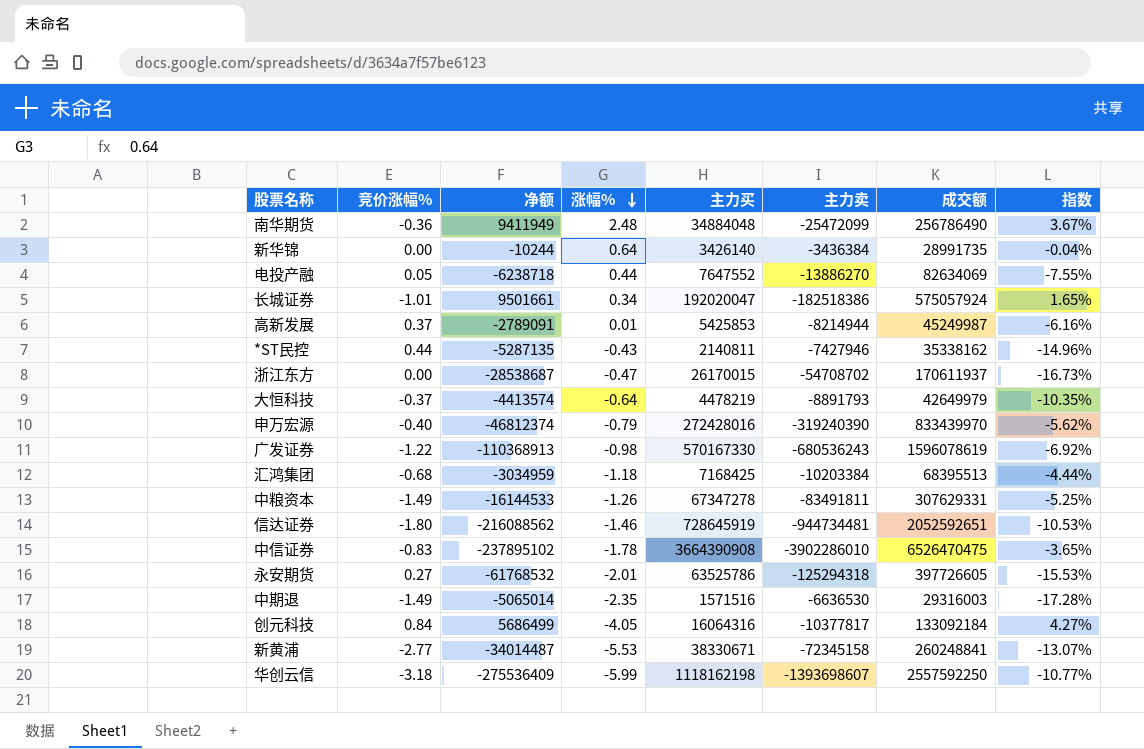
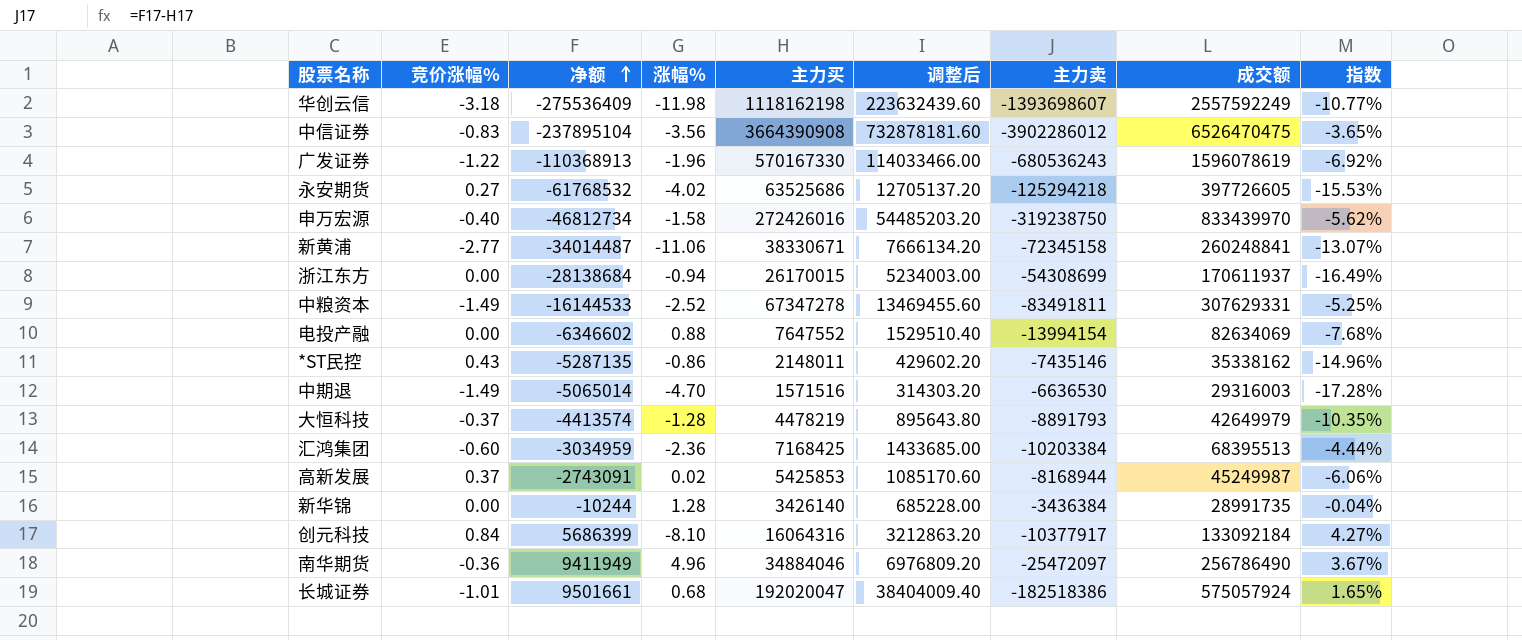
row order: 涨幅% descending -> 净额 ascending
column 调整后 | formula: none -> [主力买] * 0.2
row 信达证券: -1.80 | -216088562 | -1.46 | 728645919 | -944734481 | 2052592651 | -10.53% -> none
华创云信 | 涨幅%: -5.99 -> -11.98
华创云信 | 成交额: 2557592250 -> 2557592249
中信证券 | 净额: -237895102 -> -237895104
中信证券 | 涨幅%: -1.78 -> -3.56
中信证券 | 主力卖: -3902286010 -> -3902286012
广发证券 | 涨幅%: -0.98 -> -1.96
永安期货 | 涨幅%: -2.01 -> -4.02
永安期货 | 主力买: 63525786 -> 63525686
永安期货 | 主力卖: -125294318 -> -125294218
申万宏源 | 净额: -46812374 -> -46812734
申万宏源 | 涨幅%: -0.79 -> -1.58
申万宏源 | 主力买: 272428016 -> 272426016
申万宏源 | 主力卖: -319240390 -> -319238750
新黄浦 | 涨幅%: -5.53 -> -11.06
浙江东方 | 净额: -28538687 -> -28138684
浙江东方 | 涨幅%: -0.47 -> -0.94
浙江东方 | 主力卖: -54708702 -> -54308699
浙江东方 | 指数: -16.73% -> -16.49%
中粮资本 | 涨幅%: -1.26 -> -2.52
电投产融 | 竞价涨幅%: 0.05 -> 0.00
电投产融 | 净额: -6238718 -> -6346602
电投产融 | 涨幅%: 0.44 -> 0.88
电投产融 | 主力卖: -13886270 -> -13994154
电投产融 | 指数: -7.55% -> -7.68%
*ST民控 | 竞价涨幅%: 0.44 -> 0.43
*ST民控 | 涨幅%: -0.43 -> -0.86
*ST民控 | 主力买: 2140811 -> 2148011
*ST民控 | 主力卖: -7427946 -> -7435146
中期退 | 涨幅%: -2.35 -> -4.70
大恒科技 | 涨幅%: -0.64 -> -1.28
汇鸿集团 | 竞价涨幅%: -0.68 -> -0.60
汇鸿集团 | 涨幅%: -1.18 -> -2.36
高新发展 | 净额: -2789091 -> -2743091
高新发展 | 涨幅%: 0.01 -> 0.02
高新发展 | 主力卖: -8214944 -> -8168944
高新发展 | 指数: -6.16% -> -6.06%
新华锦 | 涨幅%: 0.64 -> 1.28
创元科技 | 净额: 5686499 -> 5686399
创元科技 | 涨幅%: -4.05 -> -8.10
创元科技 | 主力卖: -10377817 -> -10377917
南华期货 | 涨幅%: 2.48 -> 4.96
南华期货 | 主力买: 34884048 -> 34884046
南华期货 | 主力卖: -25472099 -> -25472097
长城证券 | 涨幅%: 0.34 -> 0.68

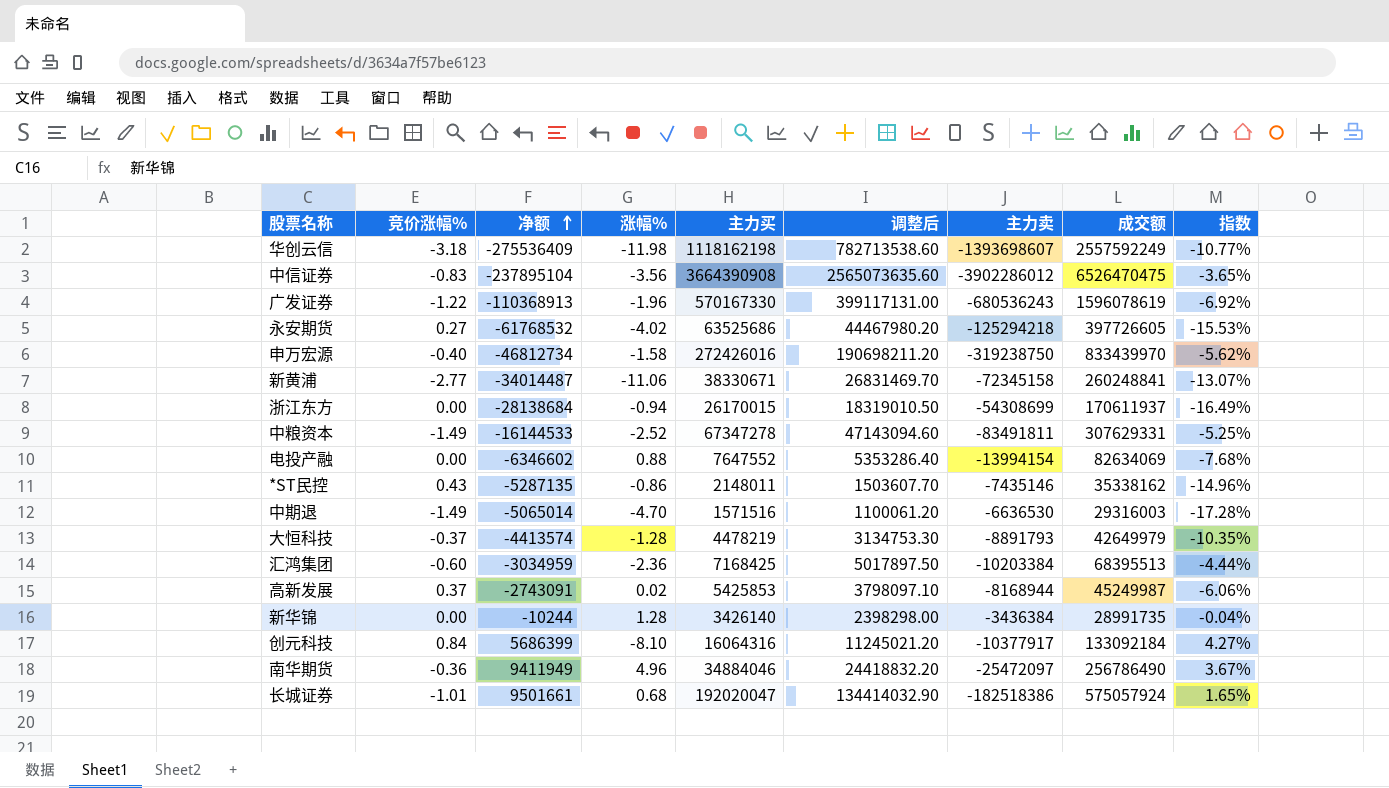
column 调整后 | formula: [主力买] * 0.2 -> [主力买] * 0.7

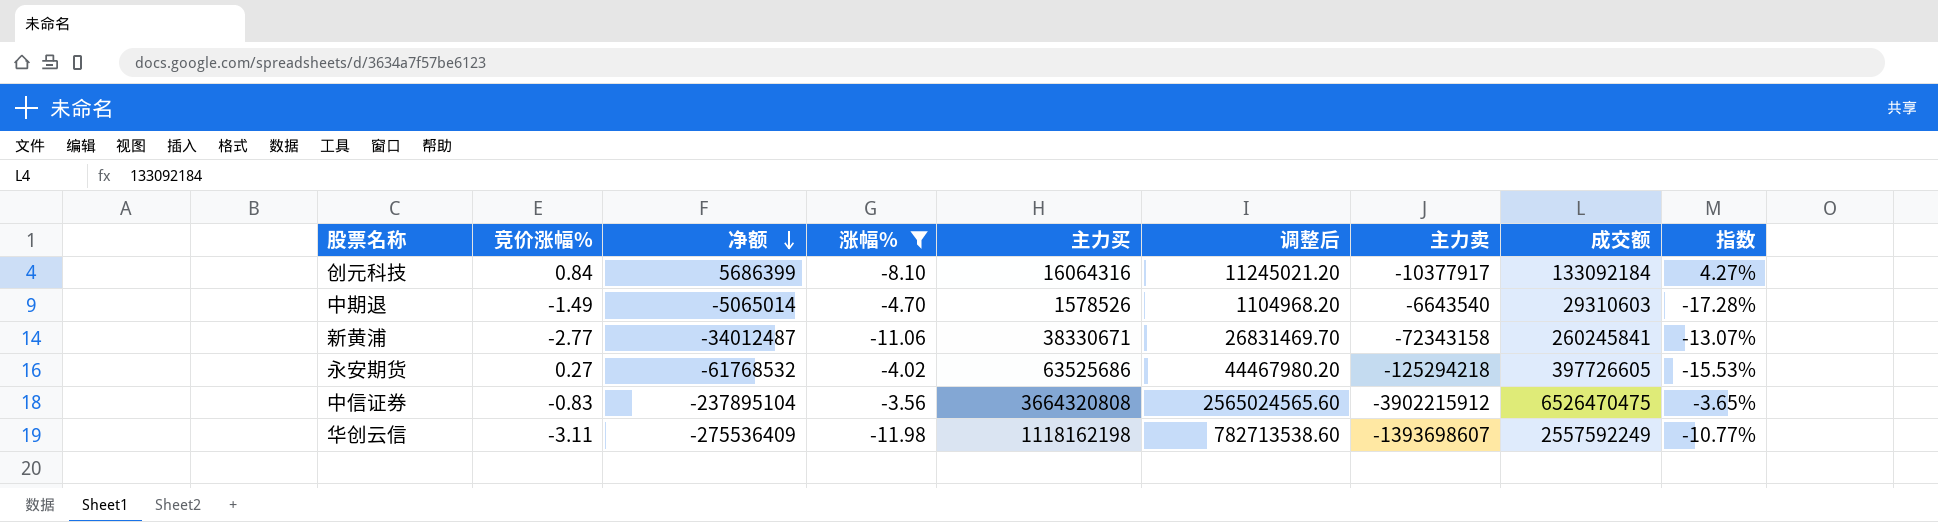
filter: none -> 涨幅% <= -3.56
row order: 净额 ascending -> 净额 descending
中期退 | 主力买: 1571516 -> 1578526
中期退 | 调整后: 1100061.20 -> 1104968.20
中期退 | 主力卖: -6636530 -> -6643540
中期退 | 成交额: 29316003 -> 29310603
新黄浦 | 净额: -34014487 -> -34012487
新黄浦 | 主力卖: -72345158 -> -72343158
新黄浦 | 成交额: 260248841 -> 260245841
中信证券 | 主力买: 3664390908 -> 3664320808
中信证券 | 调整后: 2565073635.60 -> 2565024565.60
中信证券 | 主力卖: -3902286012 -> -3902215912
华创云信 | 竞价涨幅%: -3.18 -> -3.11

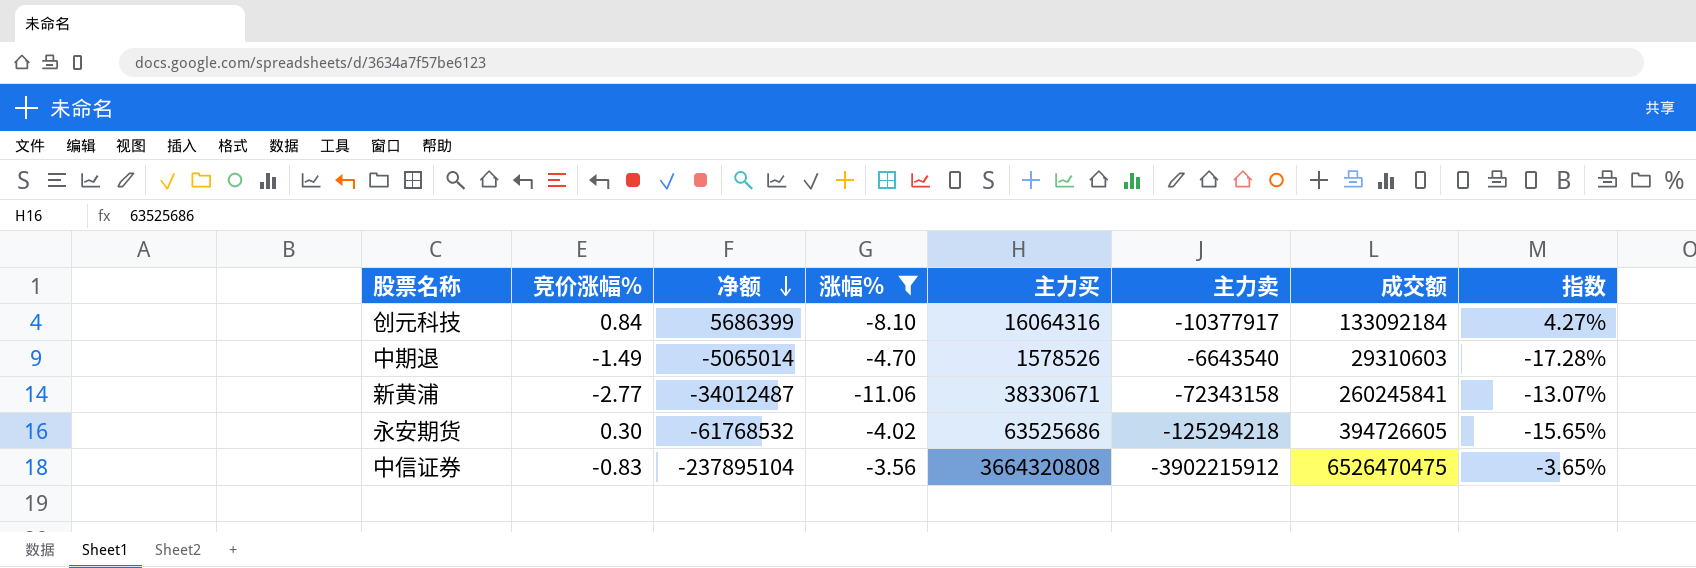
column 调整后 | formula: [主力买] * 0.7 -> none
row 华创云信: -3.11 | -275536409 | -11.98 | 1118162198 | 782713538.60 | -1393698607 | 2557592249 | -10.77% -> none
永安期货 | 竞价涨幅%: 0.27 -> 0.30
永安期货 | 成交额: 397726605 -> 394726605
永安期货 | 指数: -15.53% -> -15.65%

